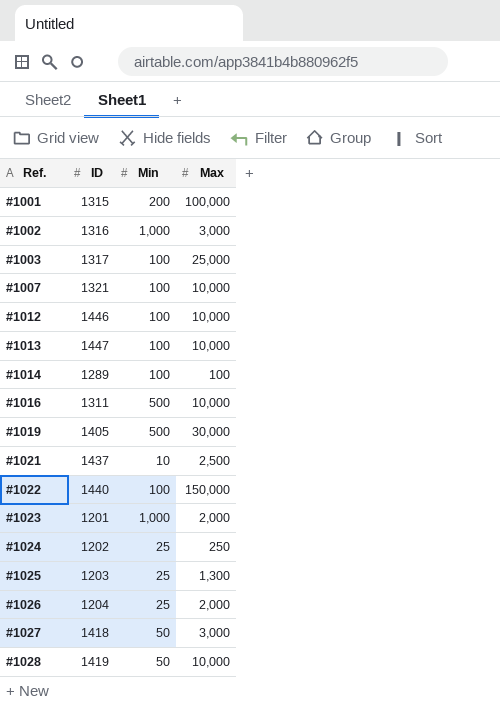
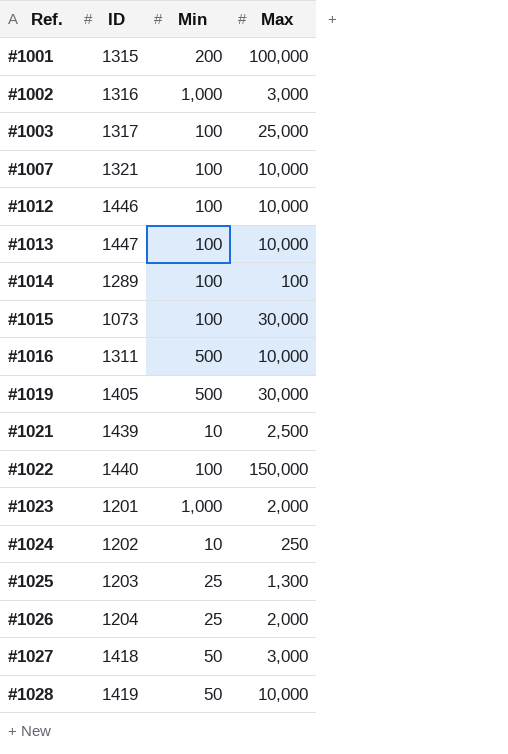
row #1015: none -> 1073 | 100 | 30,000
#1021 | ID: 1437 -> 1439
#1024 | Min: 25 -> 10

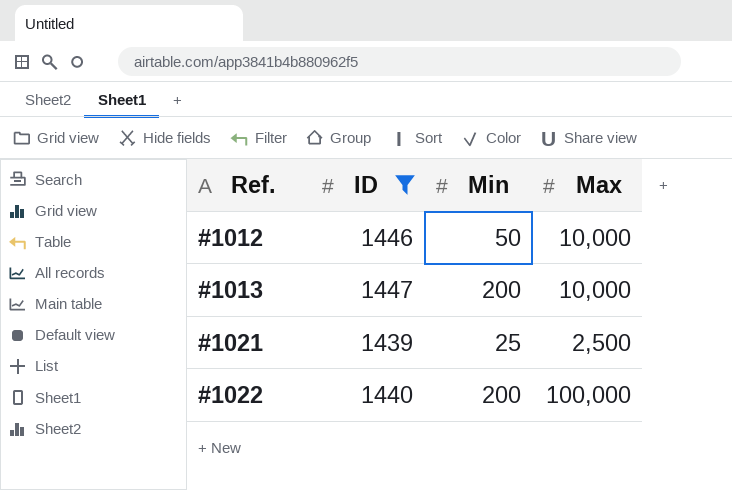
filter: none -> ID >= 1439
#1012 | Min: 100 -> 50
#1013 | Min: 100 -> 200
#1021 | Min: 10 -> 25
#1022 | Min: 100 -> 200
#1022 | Max: 150,000 -> 100,000

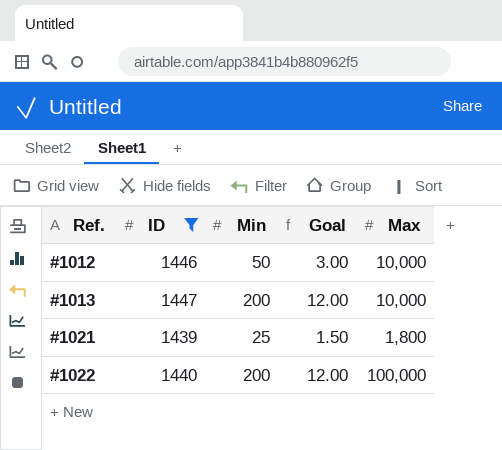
column Goal | formula: none -> [Min] * 0.06
#1021 | Max: 2,500 -> 1,800

